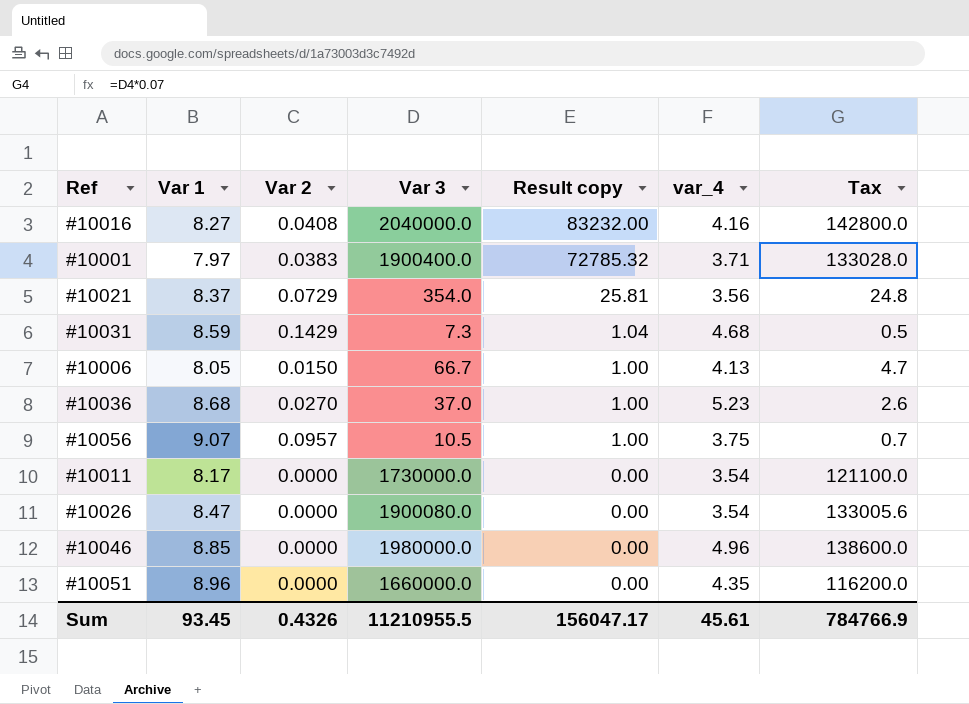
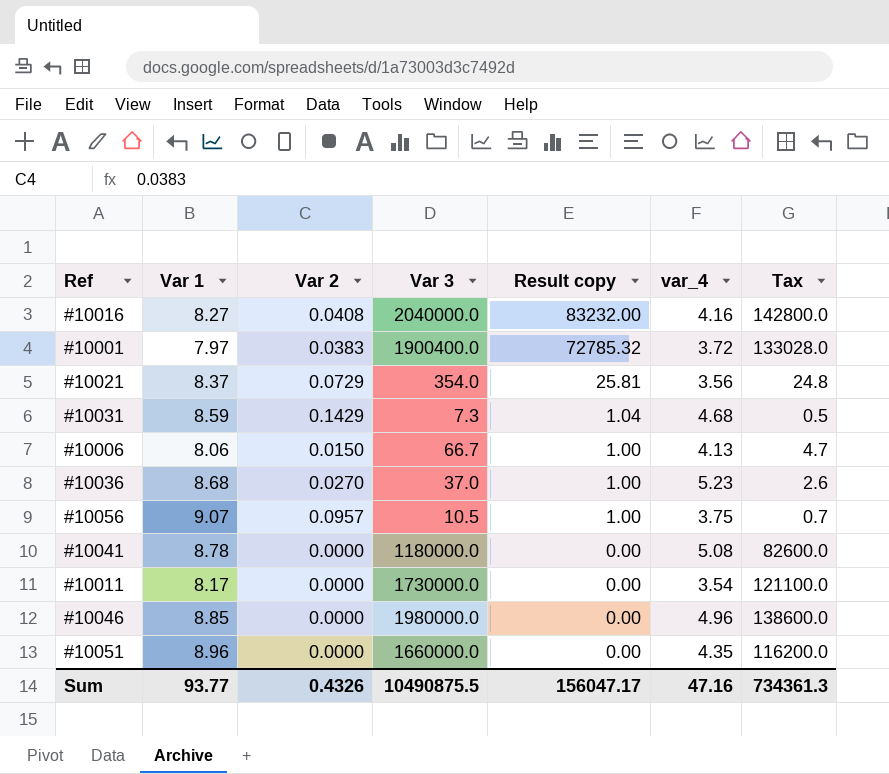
row #10026: 8.47 | 0.0000 | 1900080.0 | 0.00 | 3.54 | 133005.6 -> none
#10001 | var_4: 3.71 -> 3.72
#10006 | Var 1: 8.05 -> 8.06
row #10041: none -> 8.78 | 0.0000 | 1180000.0 | 0.00 | 5.08 | 82600.0
Sum | Var 1: 93.45 -> 93.77
Sum | Var 3: 11210955.5 -> 10490875.5
Sum | var_4: 45.61 -> 47.16
Sum | Tax: 784766.9 -> 734361.3

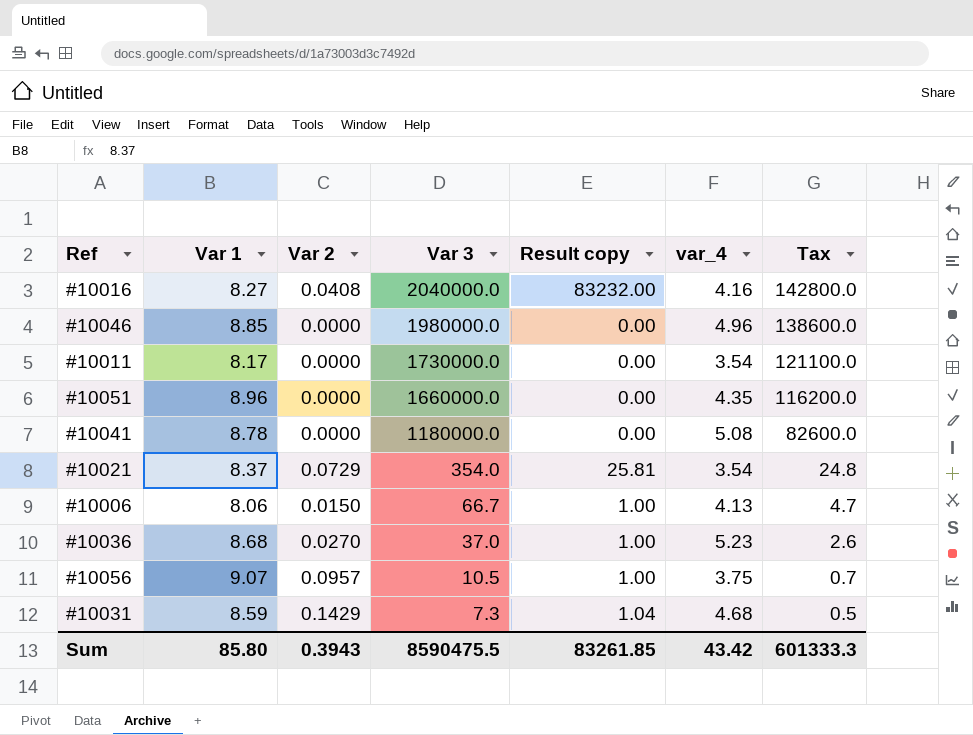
row order: Result copy descending -> Var 3 descending
row #10001: 7.97 | 0.0383 | 1900400.0 | 72785.32 | 3.72 | 133028.0 -> none
#10021 | var_4: 3.56 -> 3.54
Sum | Var 1: 93.77 -> 85.80
Sum | Var 2: 0.4326 -> 0.3943
Sum | Var 3: 10490875.5 -> 8590475.5
Sum | Result copy: 156047.17 -> 83261.85
Sum | var_4: 47.16 -> 43.42
Sum | Tax: 734361.3 -> 601333.3

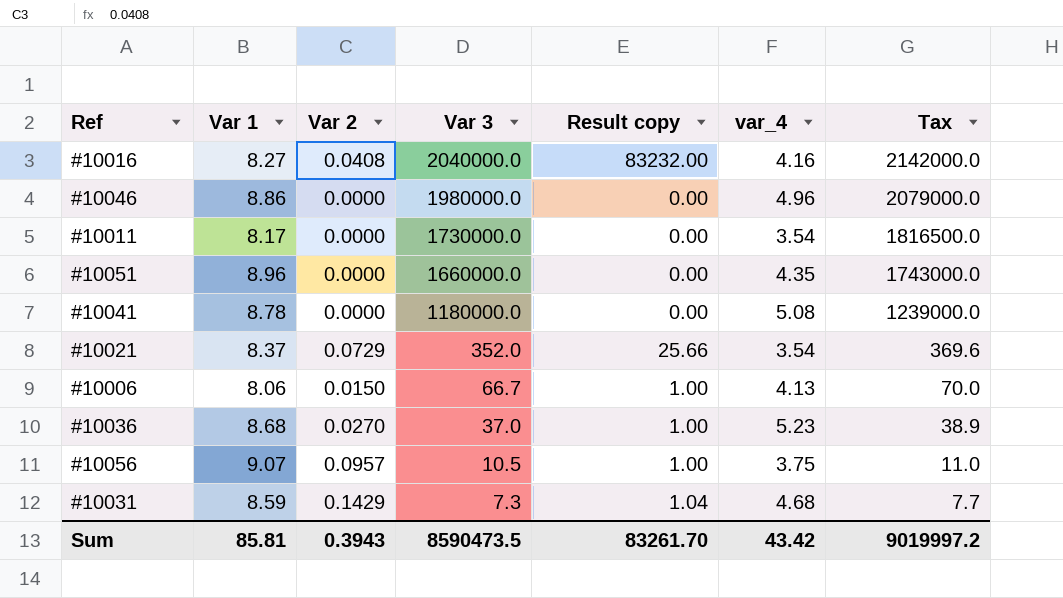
column Tax | formula: [Var 3] * 0.07 -> [Var 3] * 1.05
#10046 | Var 1: 8.85 -> 8.86
#10021 | Var 3: 354.0 -> 352.0
#10021 | Result copy: 25.81 -> 25.66
Sum | Var 1: 85.80 -> 85.81
Sum | Var 3: 8590475.5 -> 8590473.5
Sum | Result copy: 83261.85 -> 83261.70
Sum | Tax: 601333.3 -> 9019997.2

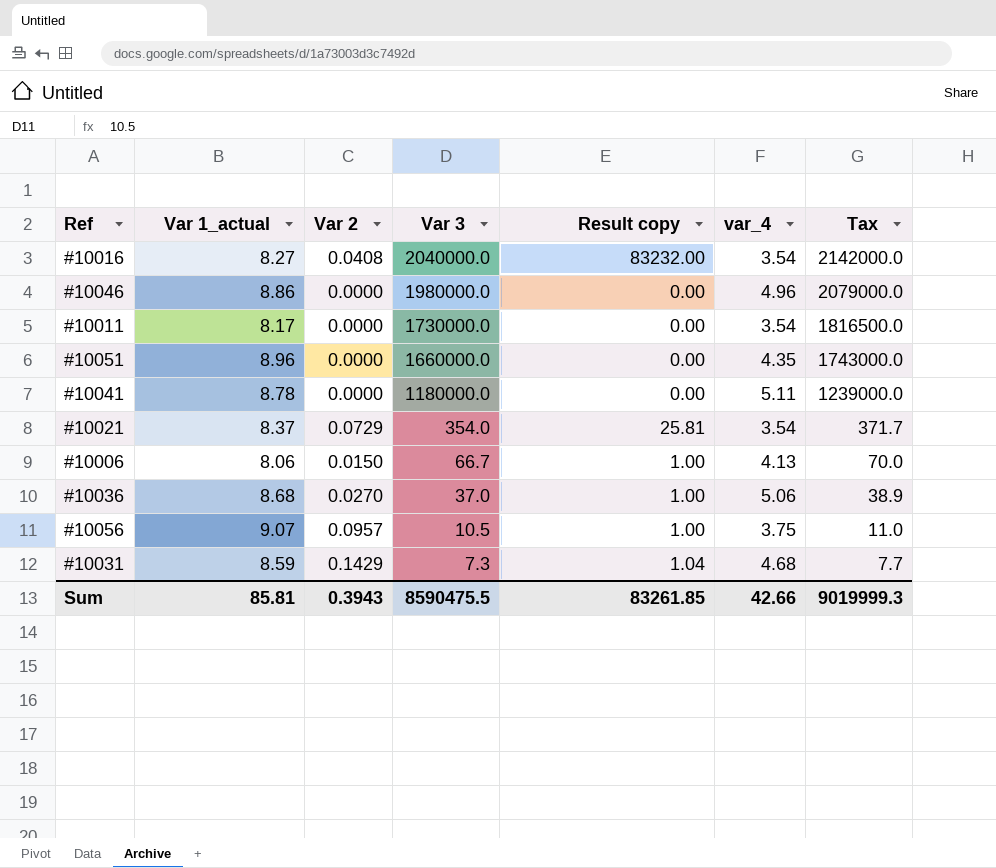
column name: Var 1 -> Var 1_actual
#10016 | var_4: 4.16 -> 3.54
#10041 | var_4: 5.08 -> 5.11
#10021 | Var 3: 352.0 -> 354.0
#10021 | Result copy: 25.66 -> 25.81
#10021 | Tax: 369.6 -> 371.7
#10036 | var_4: 5.23 -> 5.06
Sum | Var 3: 8590473.5 -> 8590475.5
Sum | Result copy: 83261.70 -> 83261.85
Sum | var_4: 43.42 -> 42.66
Sum | Tax: 9019997.2 -> 9019999.3

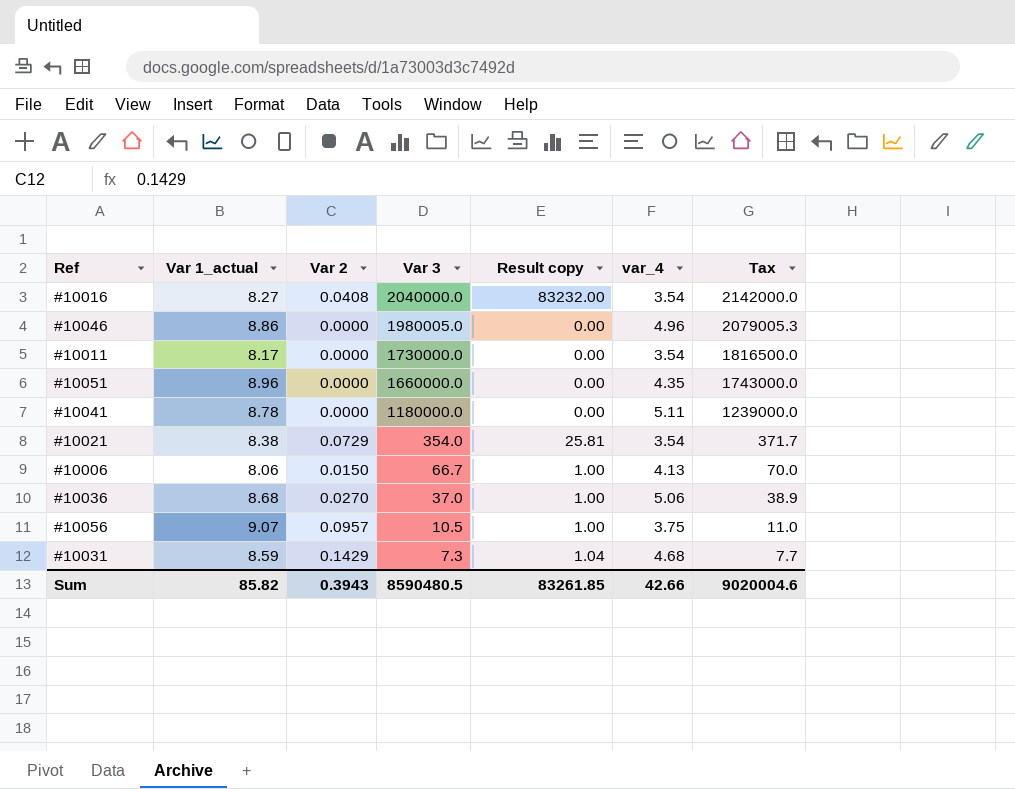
#10046 | Var 3: 1980000.0 -> 1980005.0
#10046 | Tax: 2079000.0 -> 2079005.3
#10021 | Var 1_actual: 8.37 -> 8.38
Sum | Var 1_actual: 85.81 -> 85.82
Sum | Var 3: 8590475.5 -> 8590480.5
Sum | Tax: 9019999.3 -> 9020004.6

